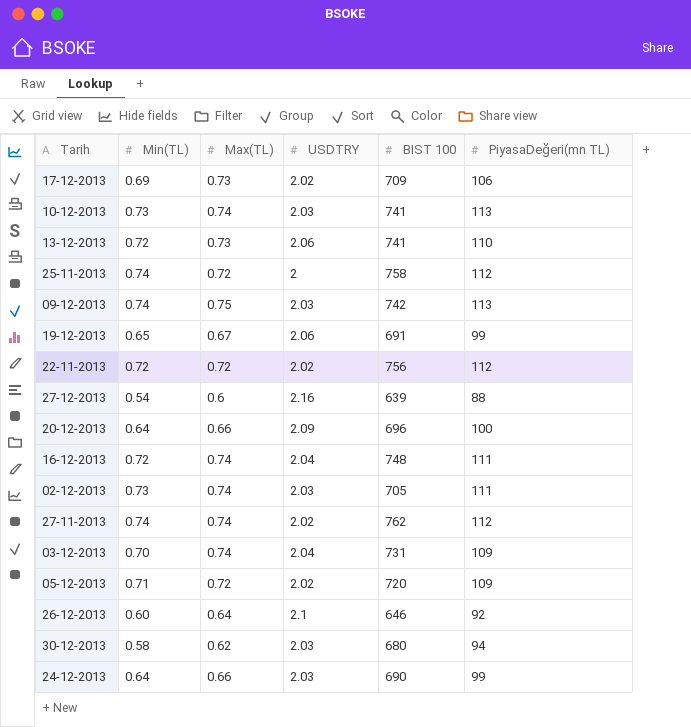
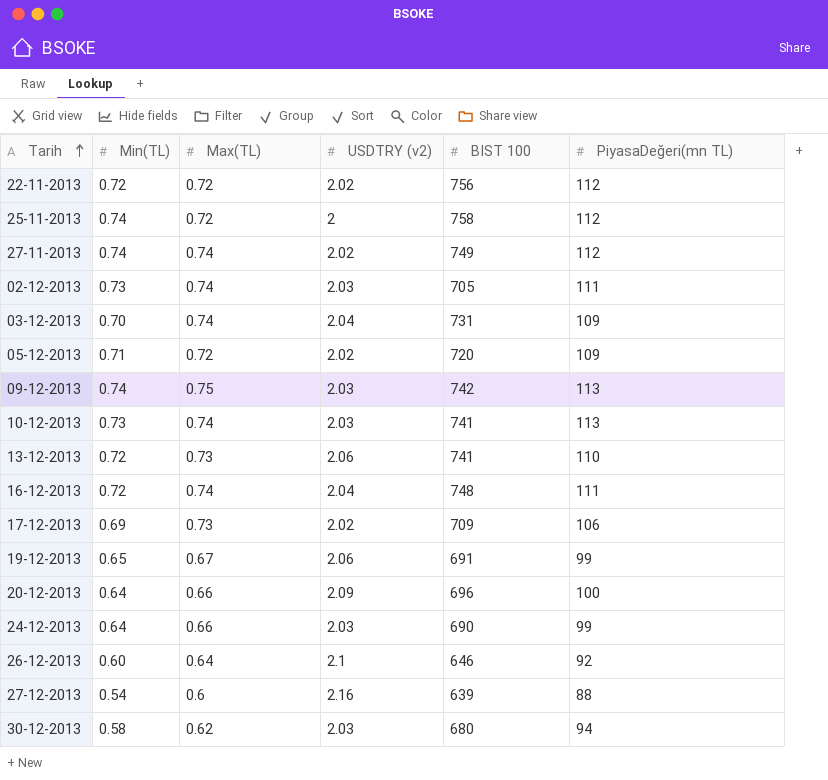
row order: none -> Tarih ascending
column name: USDTRY -> USDTRY (v2)
27-11-2013 | BIST 100: 762 -> 749

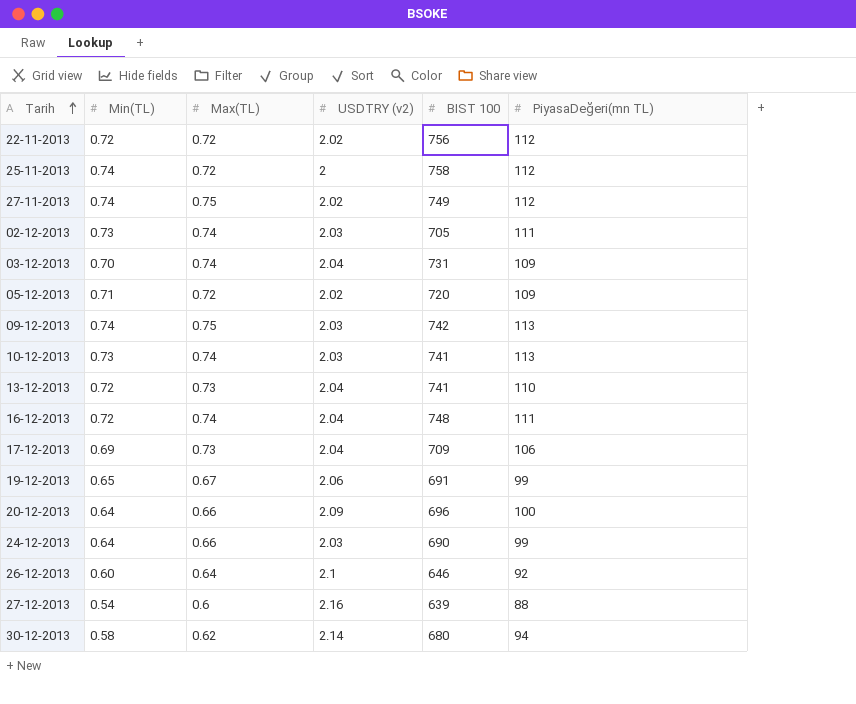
27-11-2013 | Max(TL): 0.74 -> 0.75
13-12-2013 | USDTRY (v2): 2.06 -> 2.04
17-12-2013 | USDTRY (v2): 2.02 -> 2.04
30-12-2013 | USDTRY (v2): 2.03 -> 2.14

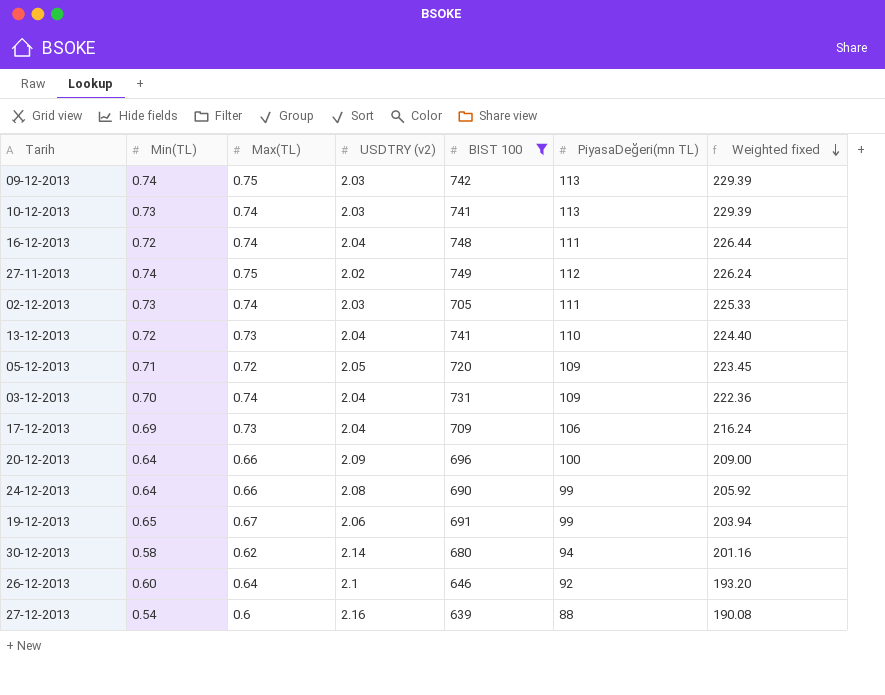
filter: none -> BIST 100 <= 749
row order: Tarih ascending -> Weighted fixed descending
column Weighted fixed | formula: none -> [USDTRY (v2)] * [PiyasaDeğeri(mn TL)]
05-12-2013 | USDTRY (v2): 2.02 -> 2.05
24-12-2013 | USDTRY (v2): 2.03 -> 2.08

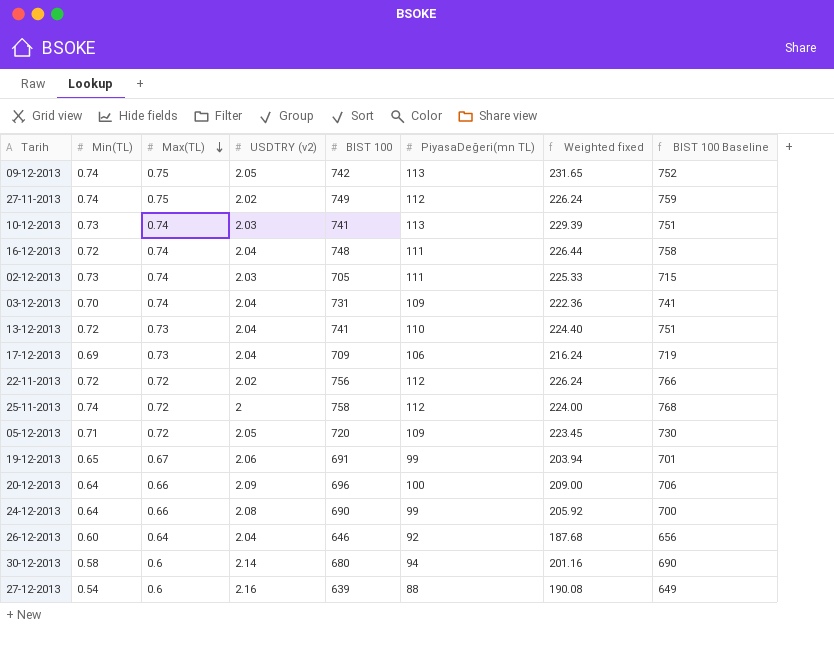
filter: BIST 100 <= 749 -> none
row order: Weighted fixed descending -> Max(TL) descending
column BIST 100 Baseline | formula: none -> [BIST 100] + 10
09-12-2013 | USDTRY (v2): 2.03 -> 2.05
09-12-2013 | Weighted fixed: 229.39 -> 231.65
26-12-2013 | USDTRY (v2): 2.1 -> 2.04
26-12-2013 | Weighted fixed: 193.20 -> 187.68
30-12-2013 | Max(TL): 0.62 -> 0.6

